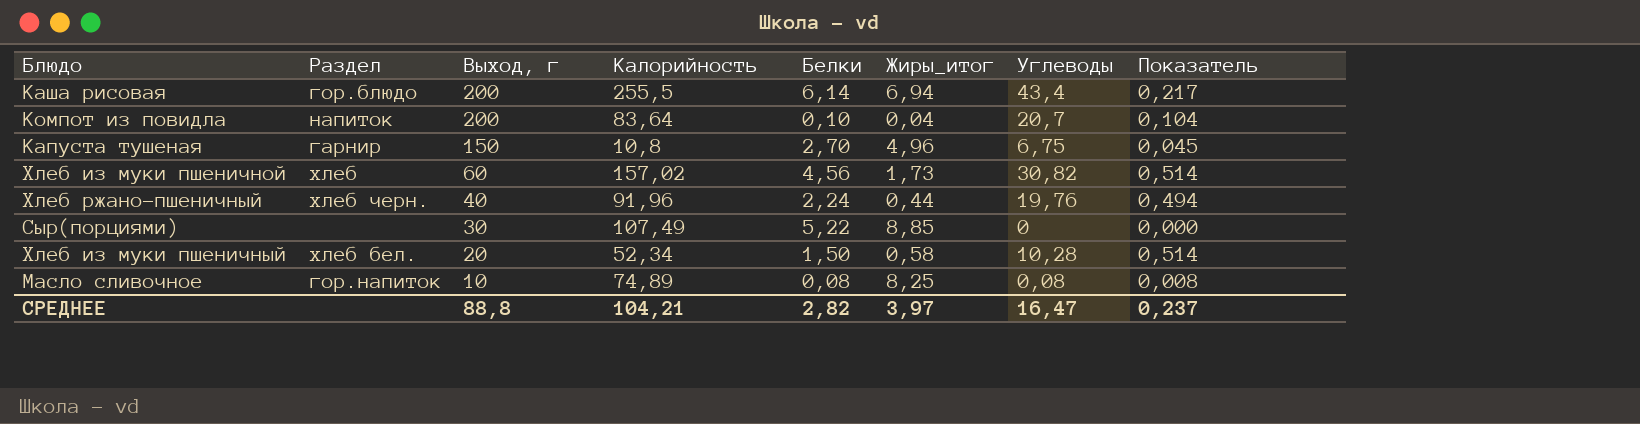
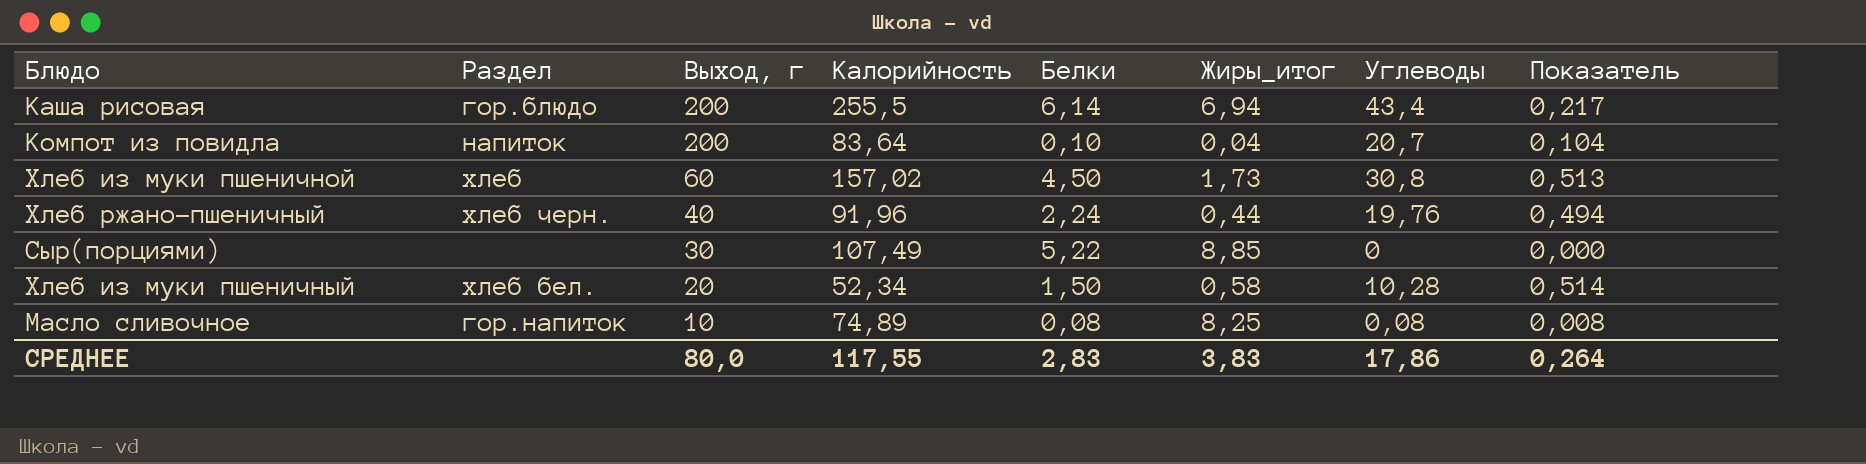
row Капуста тушеная: гарнир | 150 | 10,8 | 2,70 | 4,96 | 6,75 | 0,045 -> none
Хлеб из муки пшеничной | Белки: 4,56 -> 4,50
Хлеб из муки пшеничной | Углеводы: 30,82 -> 30,8
Хлеб из муки пшеничной | Показатель: 0,514 -> 0,513
СРЕДНЕЕ | Выход, г: 88,8 -> 80,0
СРЕДНЕЕ | Калорийность: 104,21 -> 117,55
СРЕДНЕЕ | Белки: 2,82 -> 2,83
СРЕДНЕЕ | Жиры_итог: 3,97 -> 3,83
СРЕДНЕЕ | Углеводы: 16,47 -> 17,86
СРЕДНЕЕ | Показатель: 0,237 -> 0,264

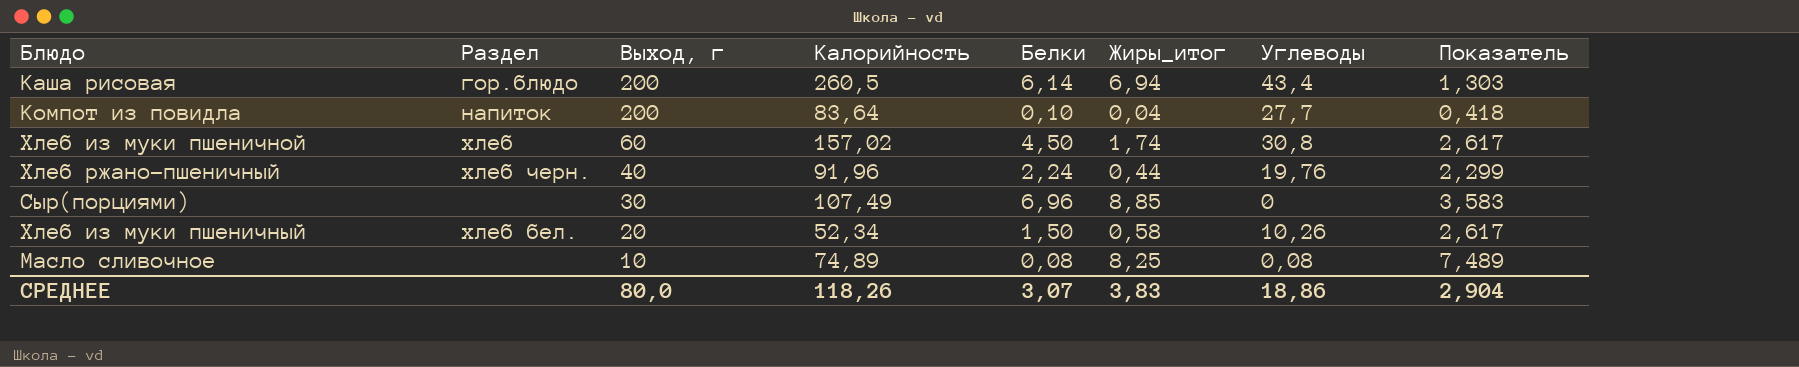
column Показатель | formula: [Углеводы] / [Выход, г] -> [Калорийность] / [Выход, г]
Каша рисовая | Калорийность: 255,5 -> 260,5
Компот из повидла | Углеводы: 20,7 -> 27,7
Хлеб из муки пшеничной | Жиры_итог: 1,73 -> 1,74
Сыр(порциями) | Белки: 5,22 -> 6,96
Хлеб из муки пшеничный | Углеводы: 10,28 -> 10,26
Масло сливочное | Раздел: гор.напиток -> none
СРЕДНЕЕ | Калорийность: 117,55 -> 118,26
СРЕДНЕЕ | Белки: 2,83 -> 3,07
СРЕДНЕЕ | Углеводы: 17,86 -> 18,86
СРЕДНЕЕ | Показатель: 0,264 -> 2,904

